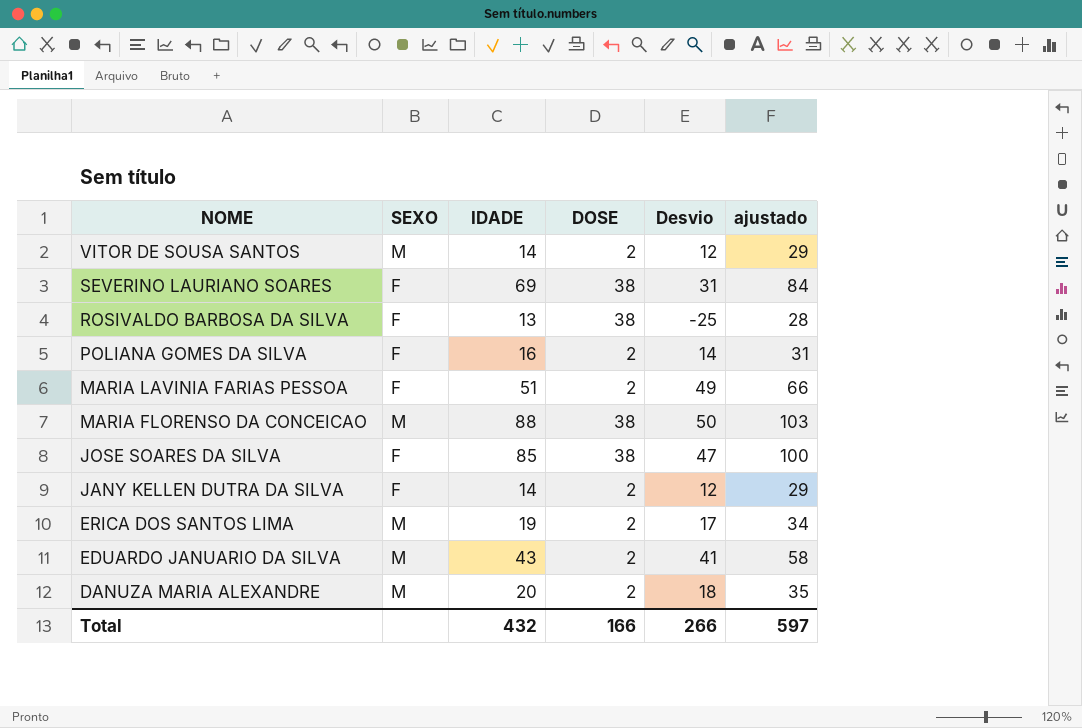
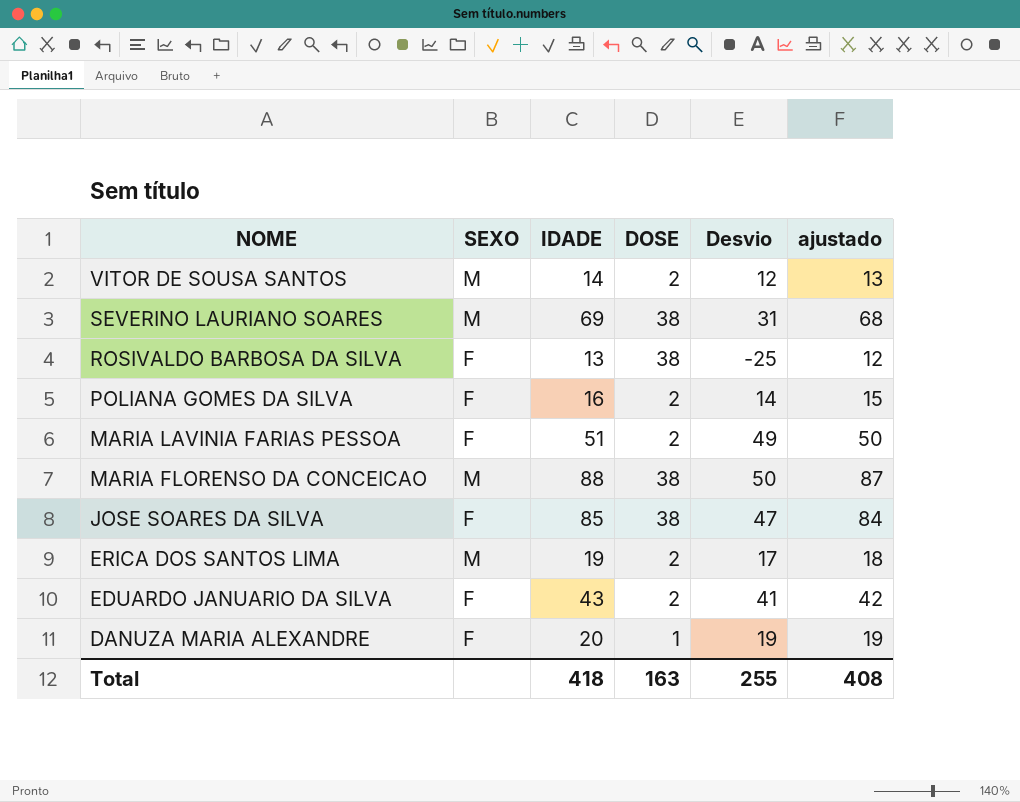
column ajustado | formula: [IDADE] + 15 -> [IDADE] - 1
row JANY KELLEN DUTRA DA SILVA: F | 14 | 2 | 12 | 29 -> none
SEVERINO LAURIANO SOARES | SEXO: F -> M
EDUARDO JANUARIO DA SILVA | SEXO: M -> F
DANUZA MARIA ALEXANDRE | SEXO: M -> F
DANUZA MARIA ALEXANDRE | DOSE: 2 -> 1
DANUZA MARIA ALEXANDRE | Desvio: 18 -> 19
Total | IDADE: 432 -> 418
Total | DOSE: 166 -> 163
Total | Desvio: 266 -> 255
Total | ajustado: 597 -> 408

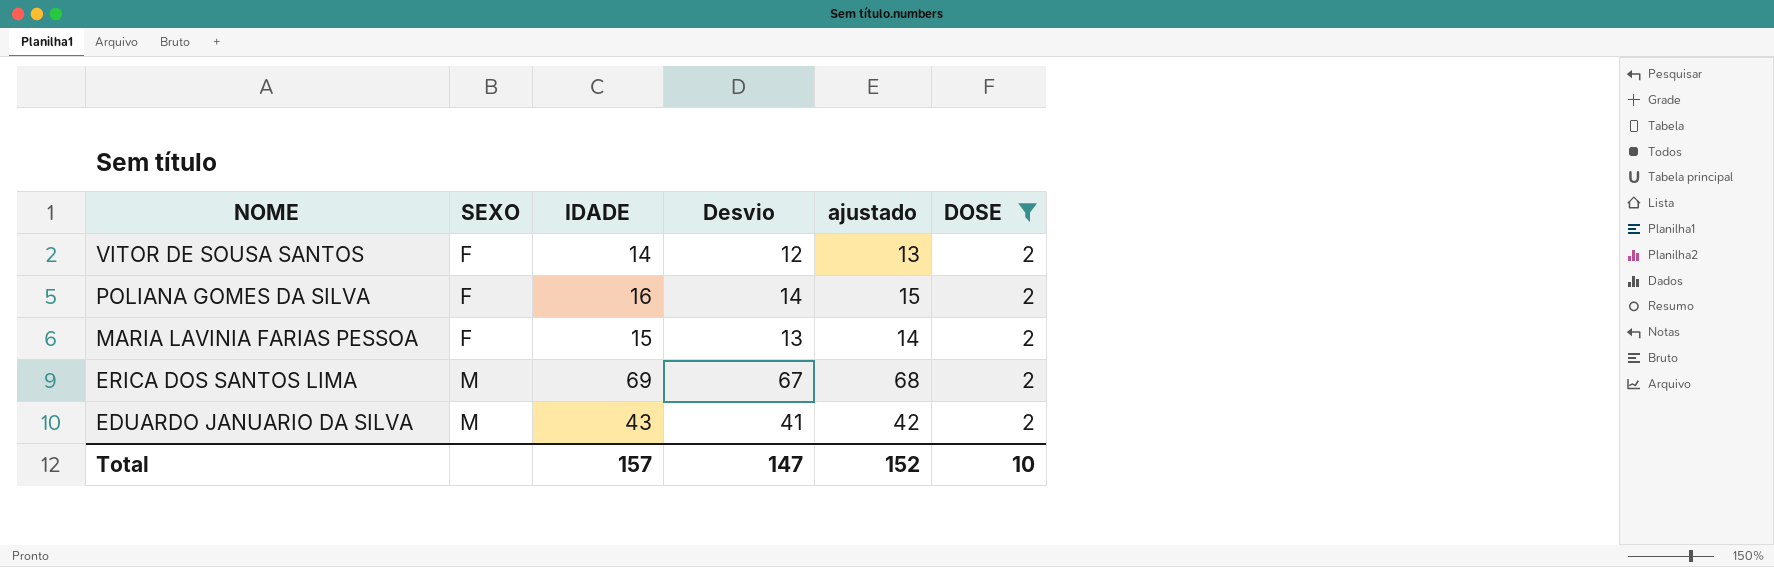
filter: none -> DOSE = 2
column DOSE | position: 4 -> 6
VITOR DE SOUSA SANTOS | SEXO: M -> F
MARIA LAVINIA FARIAS PESSOA | IDADE: 51 -> 15
MARIA LAVINIA FARIAS PESSOA | Desvio: 49 -> 13
MARIA LAVINIA FARIAS PESSOA | ajustado: 50 -> 14
ERICA DOS SANTOS LIMA | IDADE: 19 -> 69
ERICA DOS SANTOS LIMA | Desvio: 17 -> 67
ERICA DOS SANTOS LIMA | ajustado: 18 -> 68
EDUARDO JANUARIO DA SILVA | SEXO: F -> M
Total | IDADE: 418 -> 157
Total | Desvio: 255 -> 147
Total | ajustado: 408 -> 152
Total | DOSE: 163 -> 10

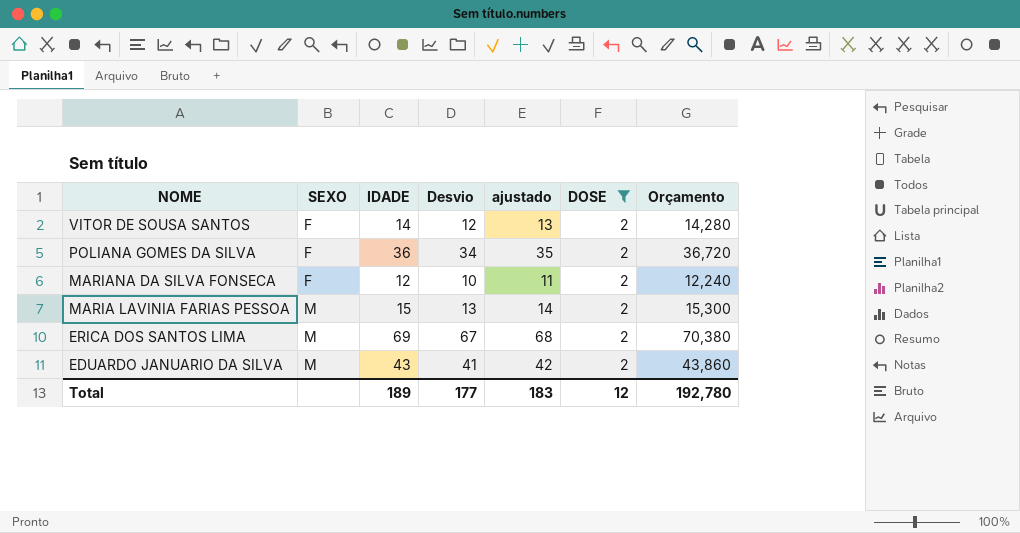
column Orçamento | formula: none -> [IDADE] * 1,02
POLIANA GOMES DA SILVA | IDADE: 16 -> 36
POLIANA GOMES DA SILVA | Desvio: 14 -> 34
POLIANA GOMES DA SILVA | ajustado: 15 -> 35
row MARIANA DA SILVA FONSECA: none -> F | 12 | 10 | 11 | 2 | 12,240
MARIA LAVINIA FARIAS PESSOA | SEXO: F -> M
Total | IDADE: 157 -> 189
Total | Desvio: 147 -> 177
Total | ajustado: 152 -> 183
Total | DOSE: 10 -> 12

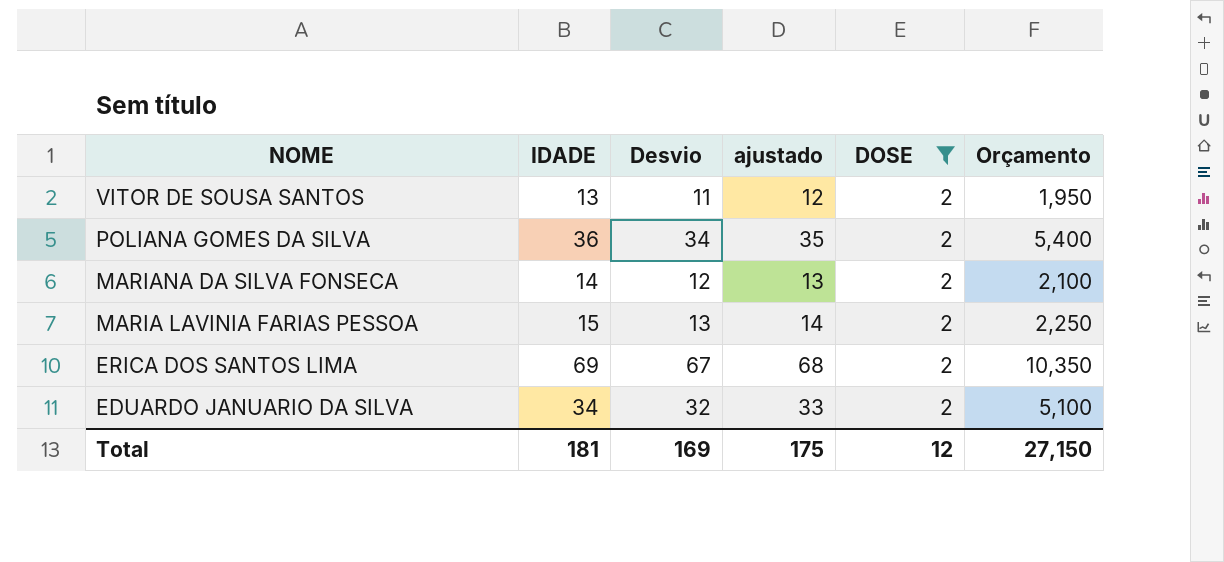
column SEXO | position: 2 -> none
column Orçamento | formula: [IDADE] * 1,02 -> [IDADE] * 0,15
VITOR DE SOUSA SANTOS | IDADE: 14 -> 13
VITOR DE SOUSA SANTOS | Desvio: 12 -> 11
VITOR DE SOUSA SANTOS | ajustado: 13 -> 12
MARIANA DA SILVA FONSECA | IDADE: 12 -> 14
MARIANA DA SILVA FONSECA | Desvio: 10 -> 12
MARIANA DA SILVA FONSECA | ajustado: 11 -> 13
EDUARDO JANUARIO DA SILVA | IDADE: 43 -> 34
EDUARDO JANUARIO DA SILVA | Desvio: 41 -> 32
EDUARDO JANUARIO DA SILVA | ajustado: 42 -> 33
Total | IDADE: 189 -> 181
Total | Desvio: 177 -> 169
Total | ajustado: 183 -> 175
Total | Orçamento: 192,780 -> 27,150

